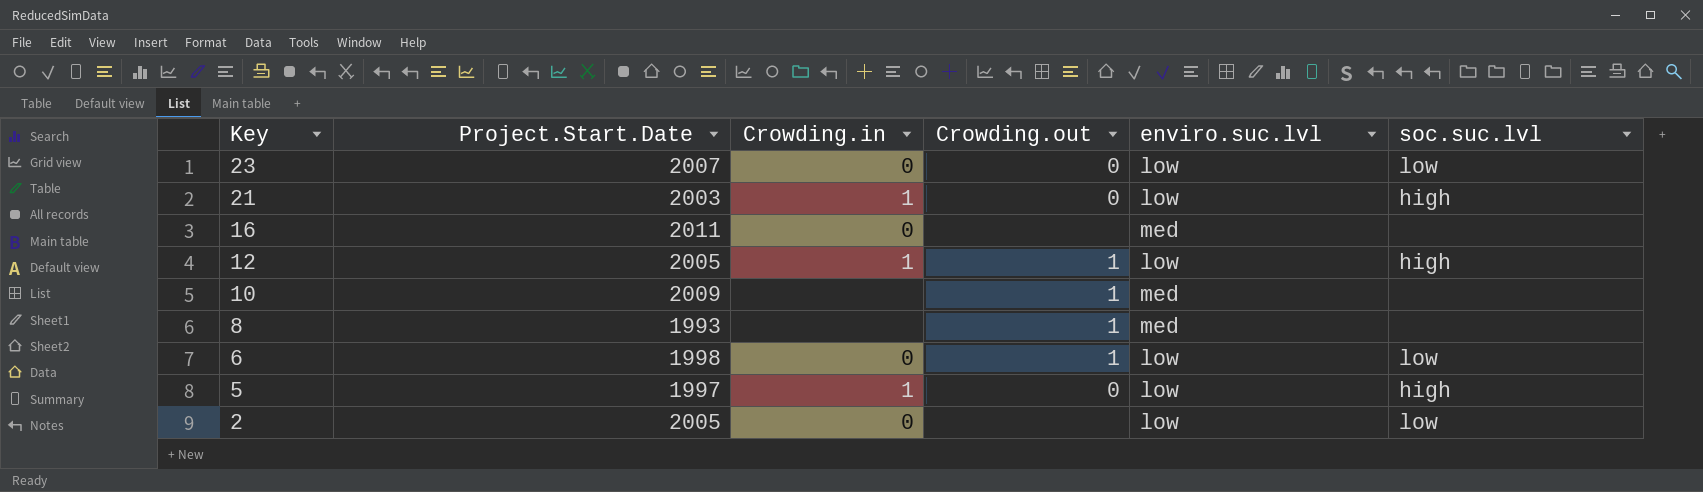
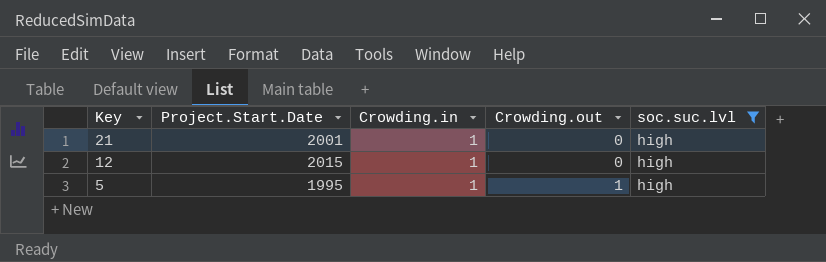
filter: none -> soc.suc.lvl = high
column enviro.suc.lvl | position: 5 -> none
21 | Project.Start.Date: 2003 -> 2001
12 | Project.Start.Date: 2005 -> 2015
12 | Crowding.out: 1 -> 0
5 | Project.Start.Date: 1997 -> 1995
5 | Crowding.out: 0 -> 1

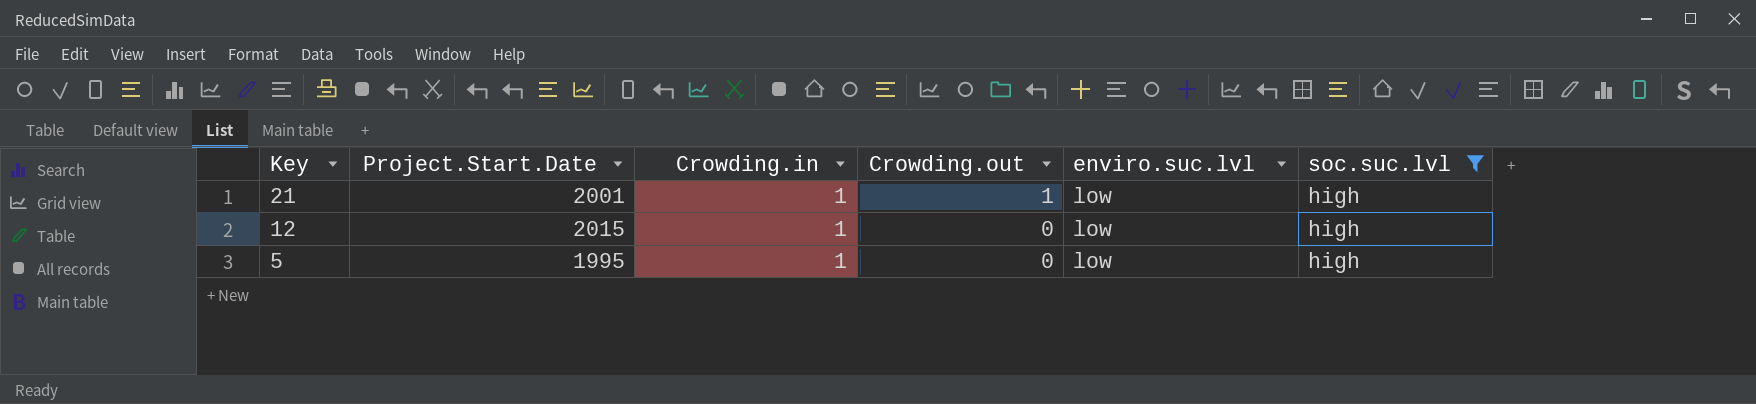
column enviro.suc.lvl | position: none -> 5
21 | Crowding.out: 0 -> 1
5 | Crowding.out: 1 -> 0

